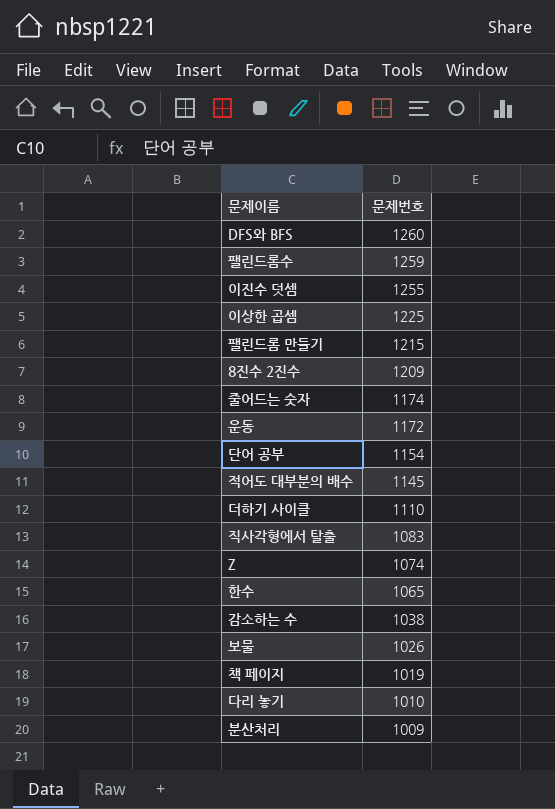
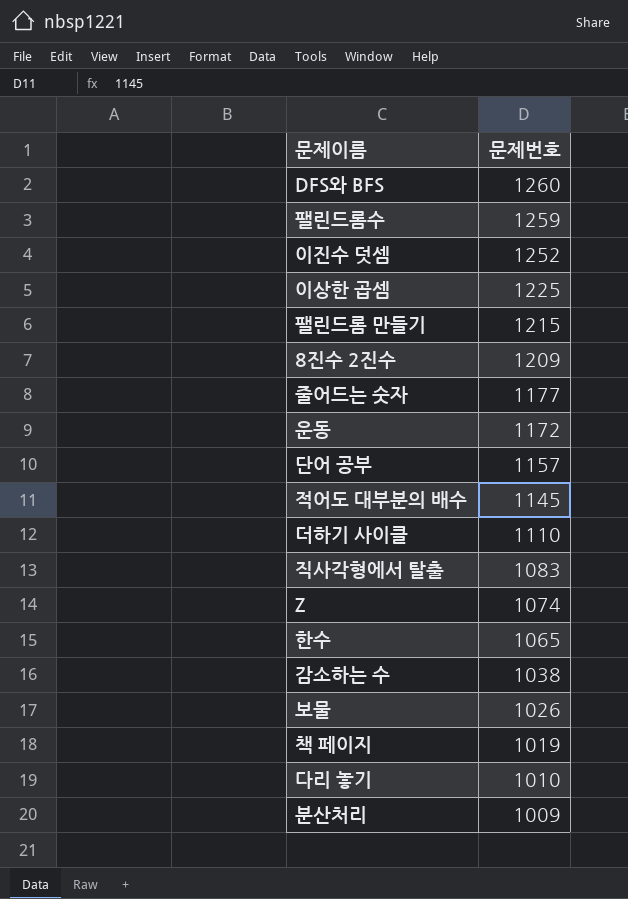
이진수 덧셈 | 문제번호: 1255 -> 1252
줄어드는 숫자 | 문제번호: 1174 -> 1177
단어 공부 | 문제번호: 1154 -> 1157

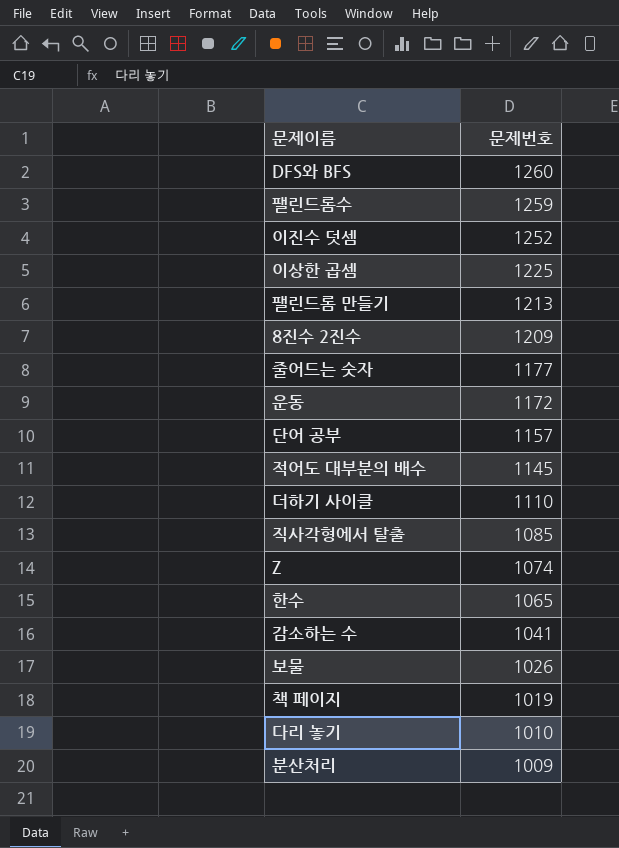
팰린드롬 만들기 | 문제번호: 1215 -> 1213
직사각형에서 탈출 | 문제번호: 1083 -> 1085
감소하는 수 | 문제번호: 1038 -> 1041

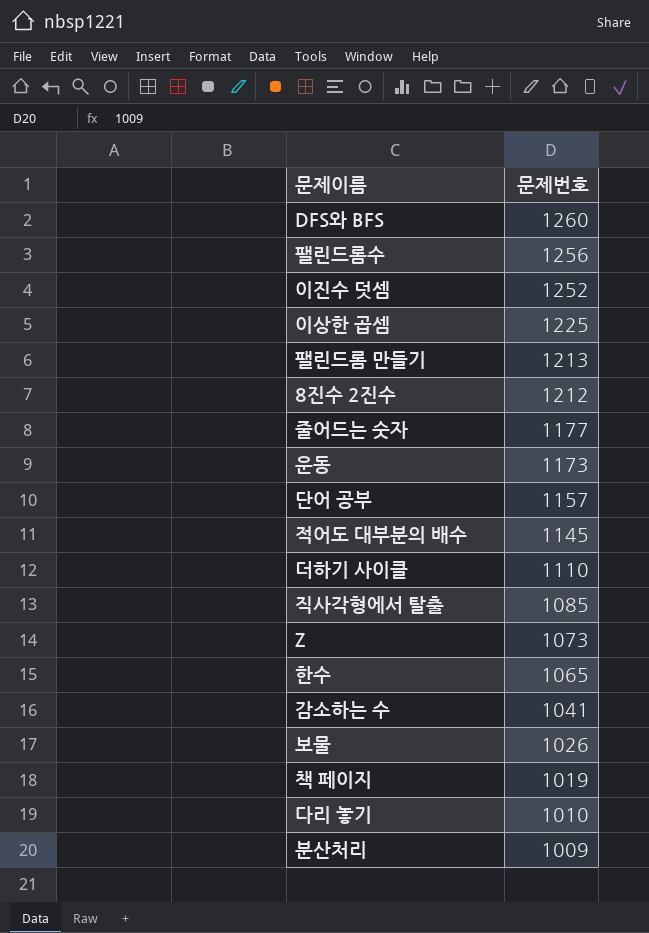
팰린드롬수 | 문제번호: 1259 -> 1256
8진수 2진수 | 문제번호: 1209 -> 1212
운동 | 문제번호: 1172 -> 1173
Z | 문제번호: 1074 -> 1073

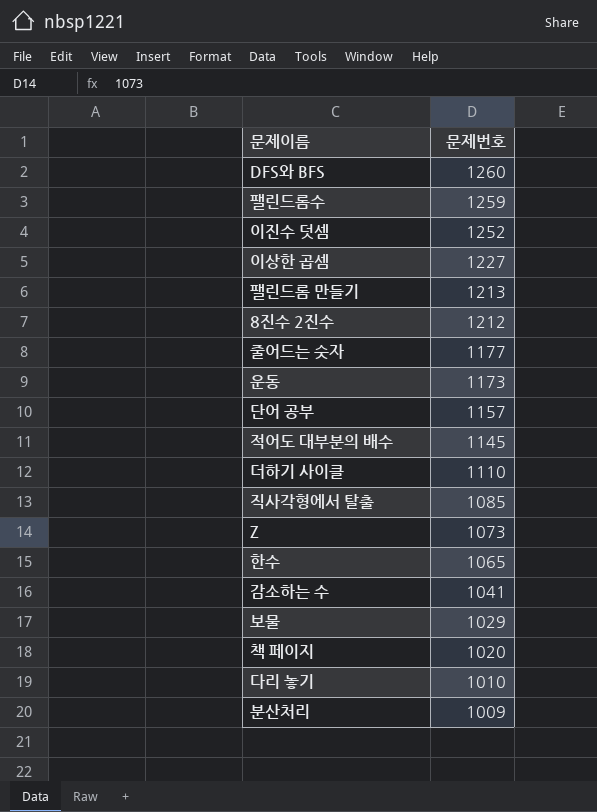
팰린드롬수 | 문제번호: 1256 -> 1259
이상한 곱셈 | 문제번호: 1225 -> 1227
보물 | 문제번호: 1026 -> 1029
책 페이지 | 문제번호: 1019 -> 1020

